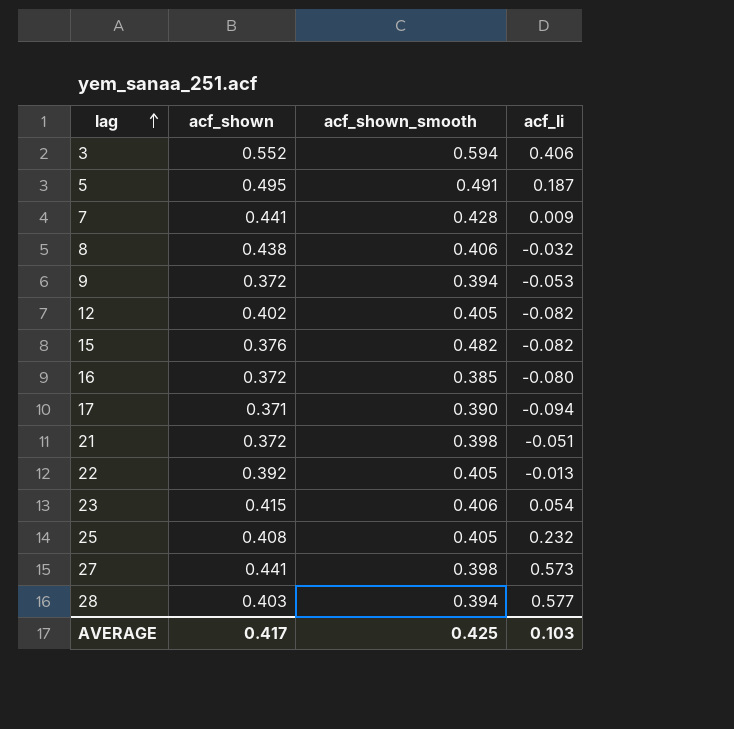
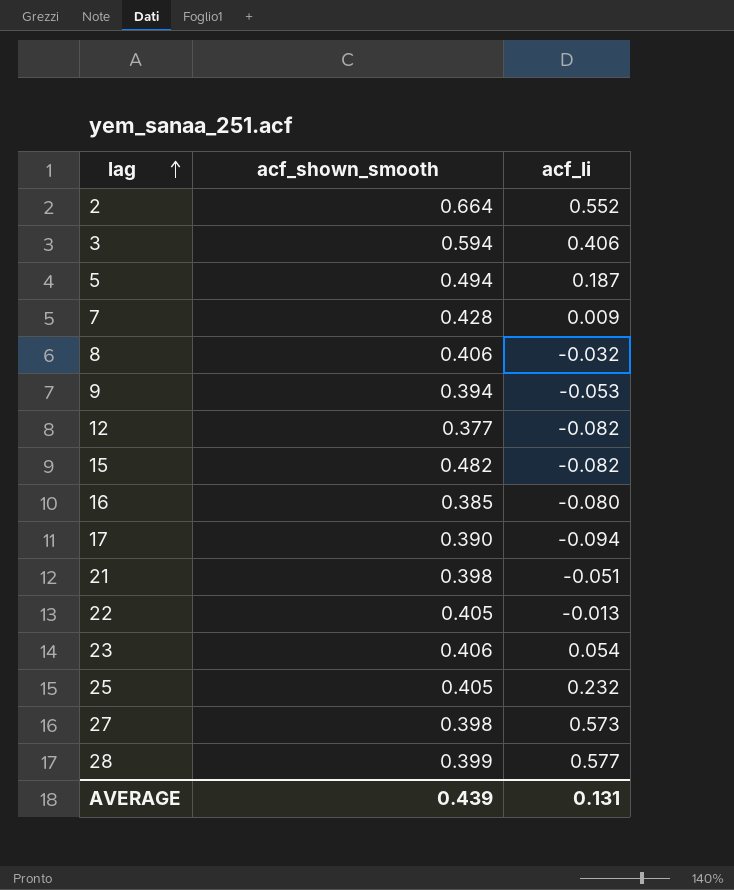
column acf_shown | position: 2 -> none
row 2: none -> 0.664 | 0.552
5 | acf_shown_smooth: 0.491 -> 0.494
12 | acf_shown_smooth: 0.405 -> 0.377
28 | acf_shown_smooth: 0.394 -> 0.399
AVERAGE | acf_shown_smooth: 0.425 -> 0.439
AVERAGE | acf_li: 0.103 -> 0.131

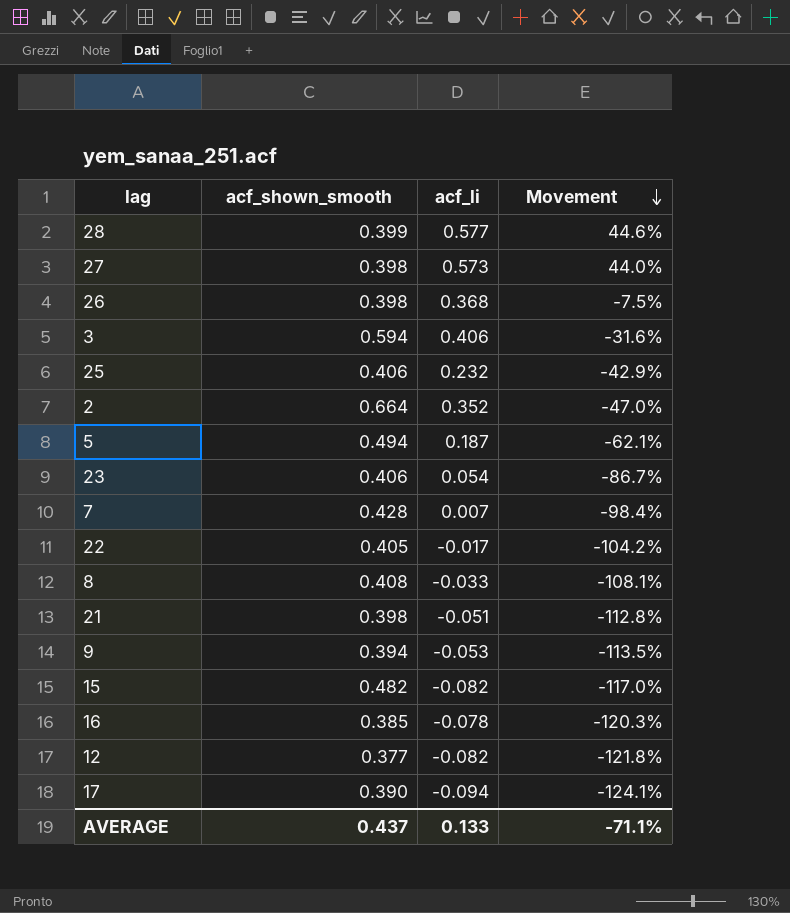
row order: lag ascending -> Movement descending
column Movement | formula: none -> ([acf_li] - [acf_shown_smooth]) / [acf_shown_smooth]
row 26: none -> 0.398 | 0.368 | -7.5%
25 | acf_shown_smooth: 0.405 -> 0.406
2 | acf_li: 0.552 -> 0.352
7 | acf_li: 0.009 -> 0.007
22 | acf_li: -0.013 -> -0.017
8 | acf_shown_smooth: 0.406 -> 0.408
8 | acf_li: -0.032 -> -0.033
16 | acf_li: -0.080 -> -0.078
AVERAGE | acf_shown_smooth: 0.439 -> 0.437
AVERAGE | acf_li: 0.131 -> 0.133

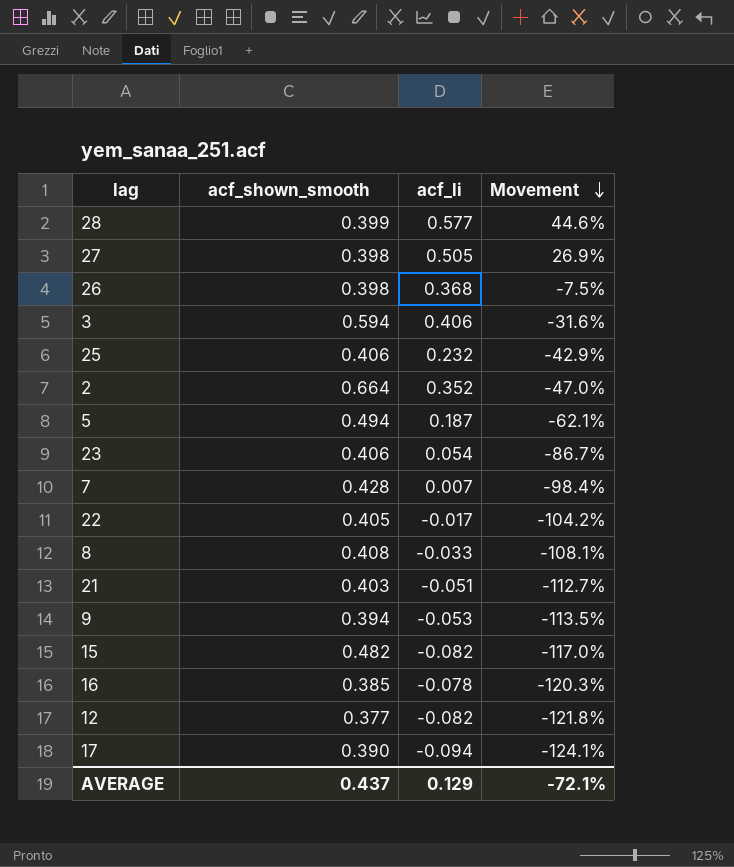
27 | acf_li: 0.573 -> 0.505
27 | Movement: 44.0% -> 26.9%
21 | acf_shown_smooth: 0.398 -> 0.403
21 | Movement: -112.8% -> -112.7%
AVERAGE | acf_li: 0.133 -> 0.129
AVERAGE | Movement: -71.1% -> -72.1%

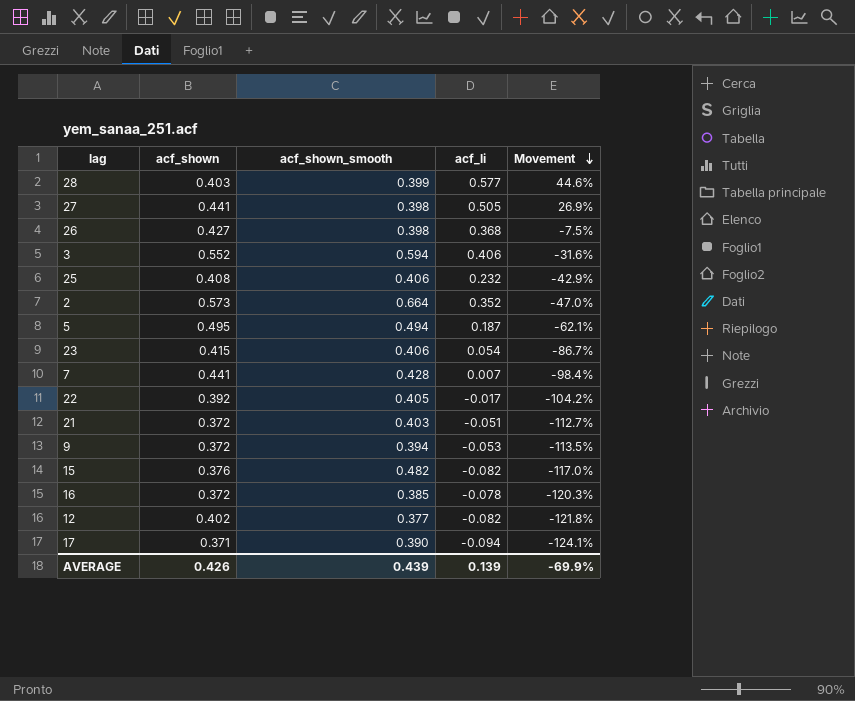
column acf_shown | position: none -> 2
row 8: 0.408 | -0.033 | -108.1% -> none
AVERAGE | acf_shown_smooth: 0.437 -> 0.439
AVERAGE | acf_li: 0.129 -> 0.139
AVERAGE | Movement: -72.1% -> -69.9%

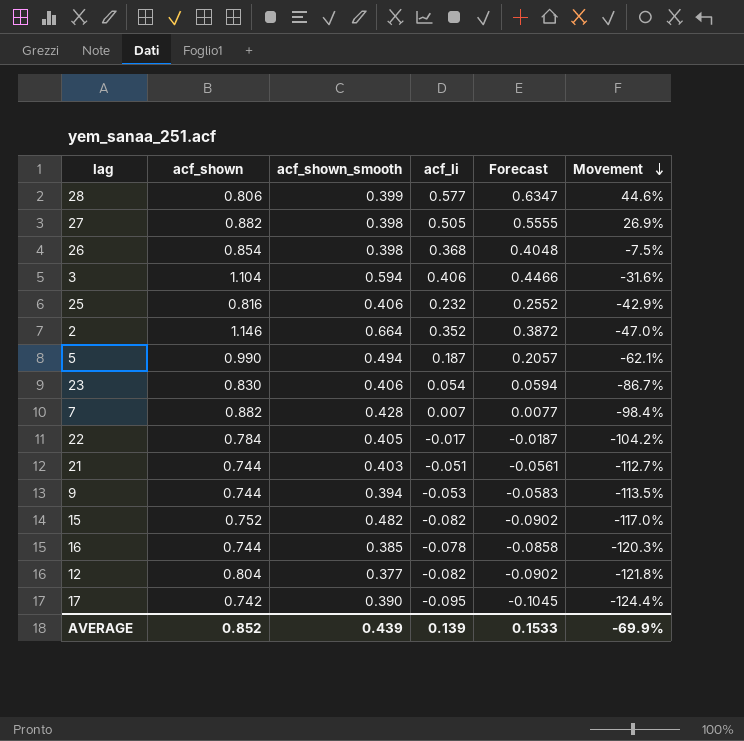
column Forecast | formula: none -> [acf_li] * 1.1
28 | acf_shown: 0.403 -> 0.806
27 | acf_shown: 0.441 -> 0.882
26 | acf_shown: 0.427 -> 0.854
3 | acf_shown: 0.552 -> 1.104
25 | acf_shown: 0.408 -> 0.816
2 | acf_shown: 0.573 -> 1.146
5 | acf_shown: 0.495 -> 0.990
23 | acf_shown: 0.415 -> 0.830
7 | acf_shown: 0.441 -> 0.882
22 | acf_shown: 0.392 -> 0.784
21 | acf_shown: 0.372 -> 0.744
9 | acf_shown: 0.372 -> 0.744
15 | acf_shown: 0.376 -> 0.752
16 | acf_shown: 0.372 -> 0.744
12 | acf_shown: 0.402 -> 0.804
17 | acf_shown: 0.371 -> 0.742
17 | acf_li: -0.094 -> -0.095
17 | Movement: -124.1% -> -124.4%
AVERAGE | acf_shown: 0.426 -> 0.852

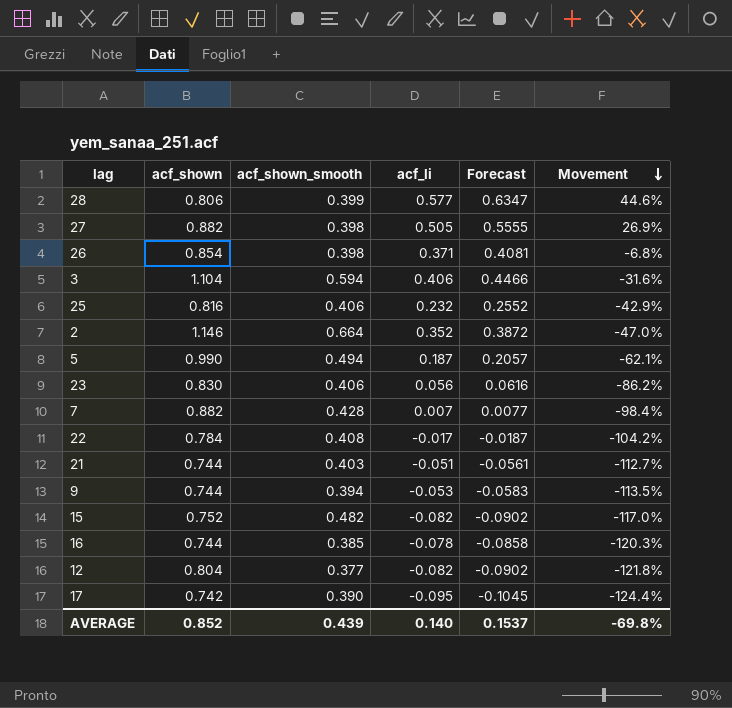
26 | acf_li: 0.368 -> 0.371
26 | Forecast: 0.4048 -> 0.4081
26 | Movement: -7.5% -> -6.8%
23 | acf_li: 0.054 -> 0.056
23 | Forecast: 0.0594 -> 0.0616
23 | Movement: -86.7% -> -86.2%
22 | acf_shown_smooth: 0.405 -> 0.408
AVERAGE | acf_li: 0.139 -> 0.140
AVERAGE | Forecast: 0.1533 -> 0.1537
AVERAGE | Movement: -69.9% -> -69.8%

